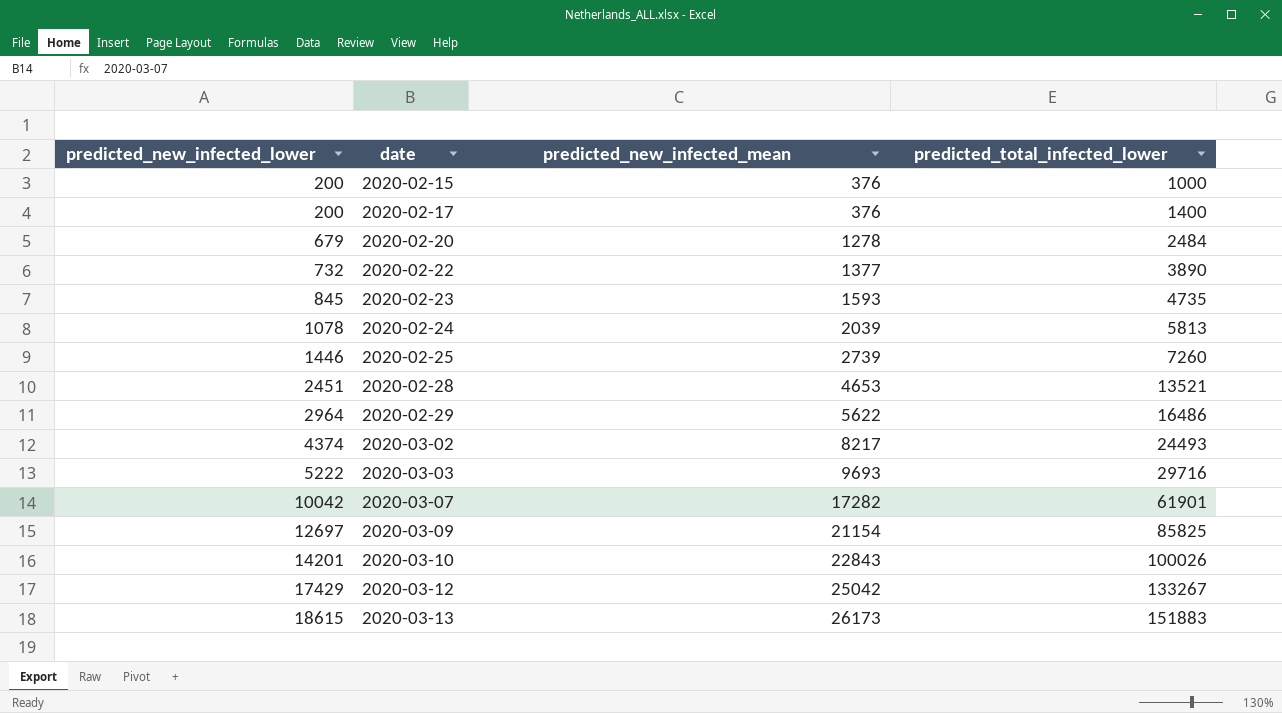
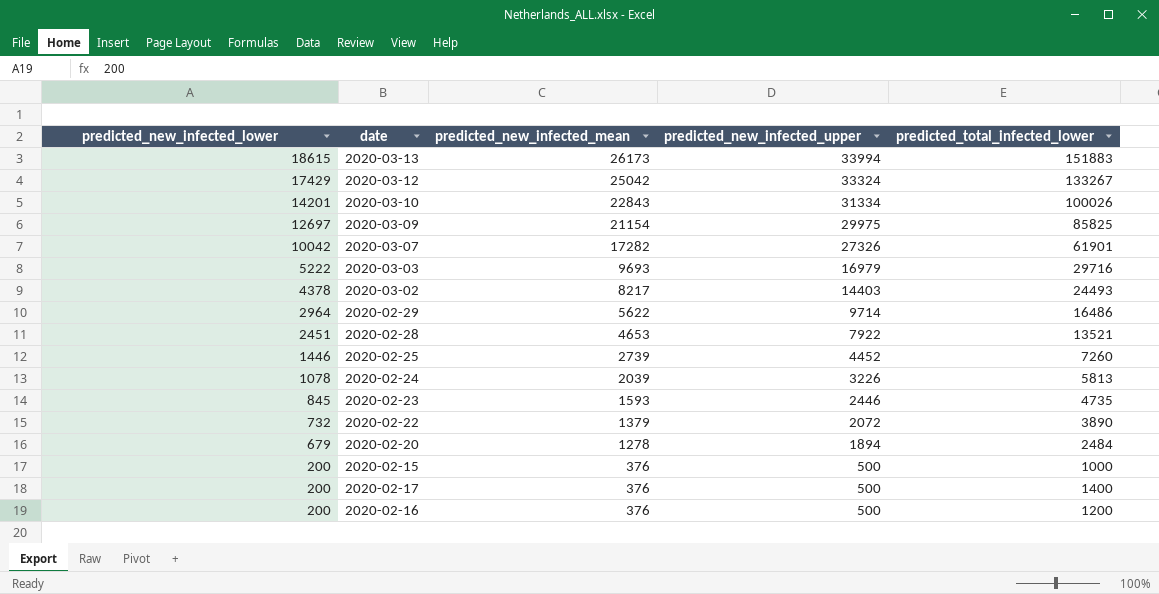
row order: predicted_new_infected_lower ascending -> predicted_new_infected_lower descending
column predicted_new_infected_upper | position: none -> 4
2020-03-02 | predicted_new_infected_lower: 4374 -> 4378
2020-02-22 | predicted_new_infected_mean: 1377 -> 1379
row 2020-02-16: none -> 200 | 376 | 500 | 1200

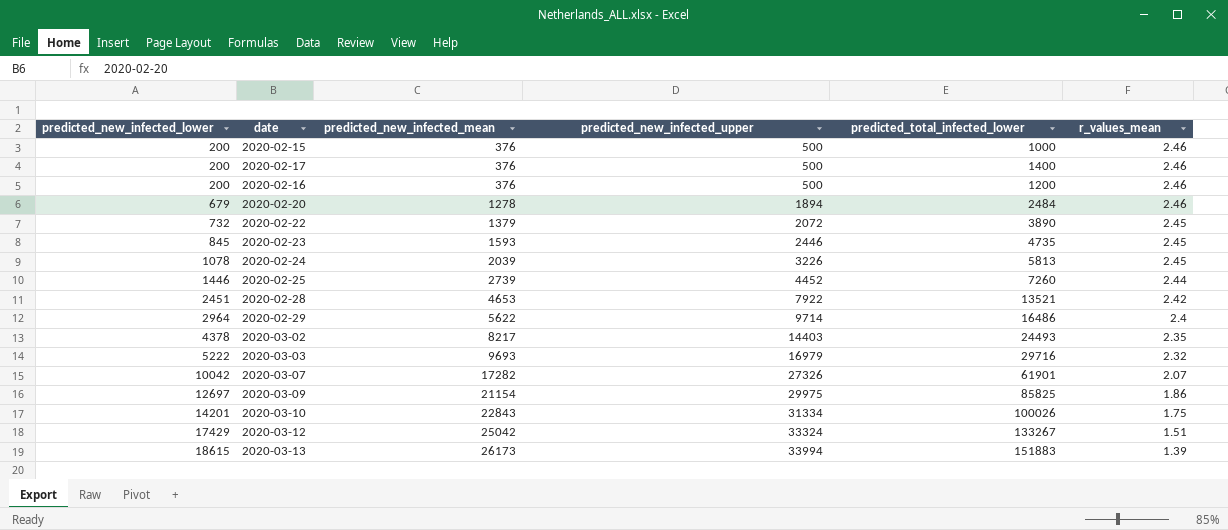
row order: predicted_new_infected_lower descending -> predicted_new_infected_lower ascending
column r_values_mean | position: none -> 6

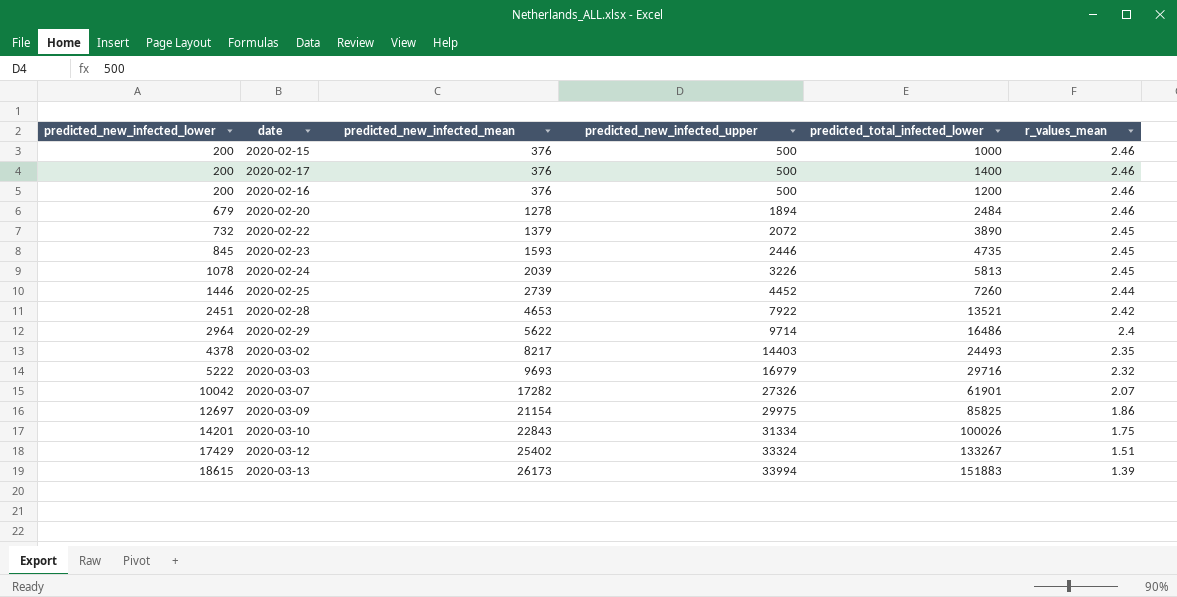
2020-03-12 | predicted_new_infected_mean: 25042 -> 25402

